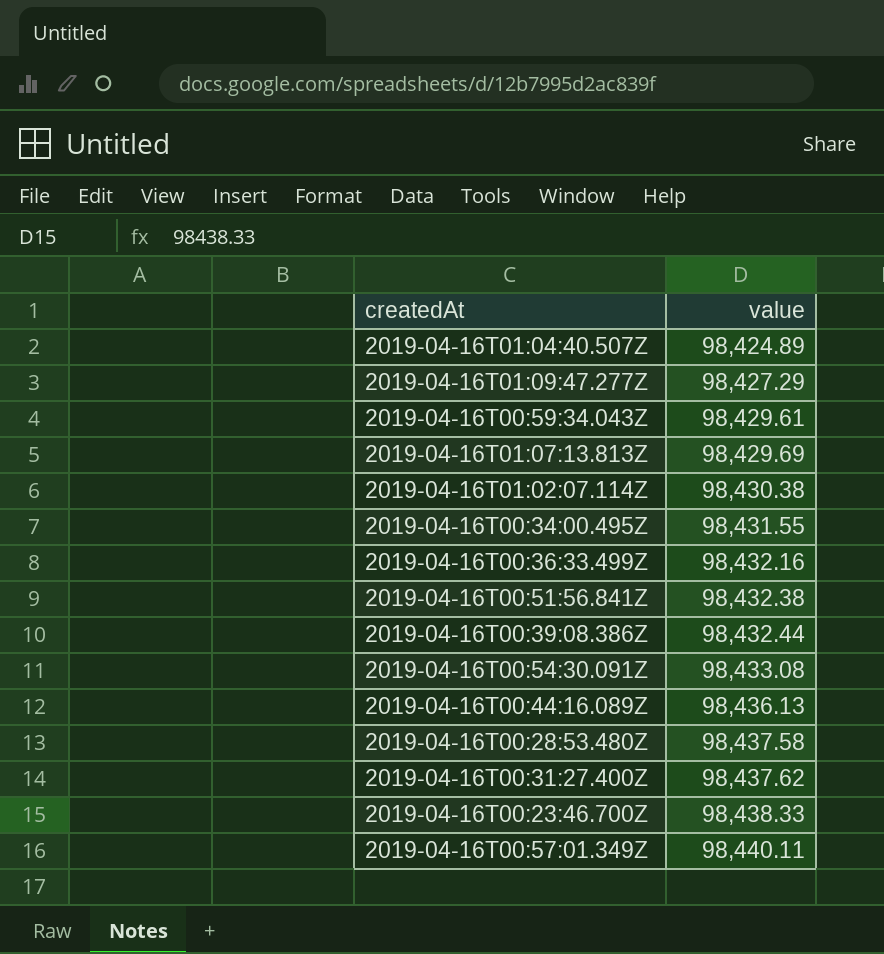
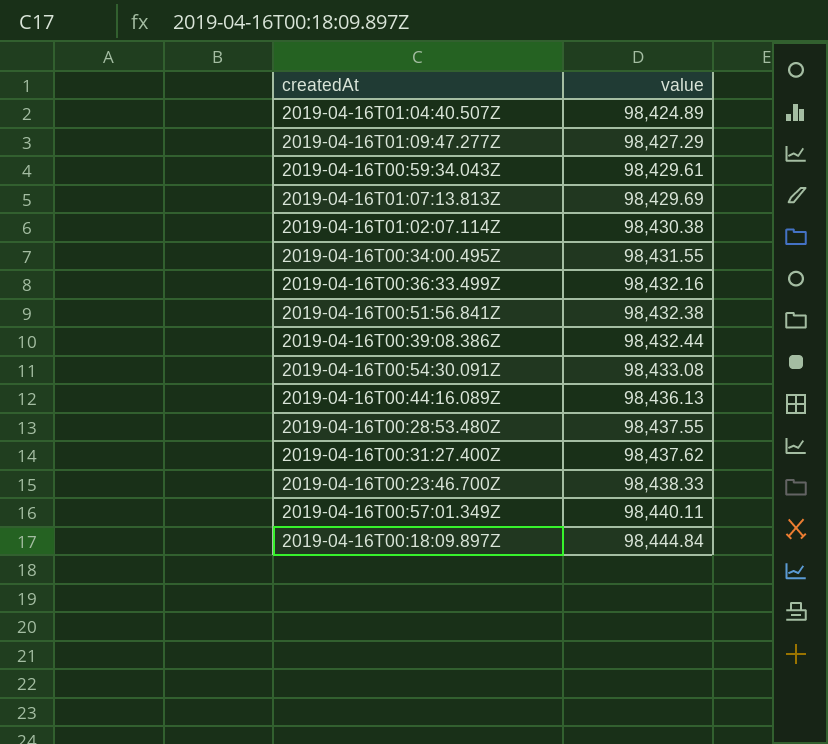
2019-04-16T00:28:53.480Z | value: 98,437.58 -> 98,437.55
row 2019-04-16T00:18:09.897Z: none -> 98,444.84

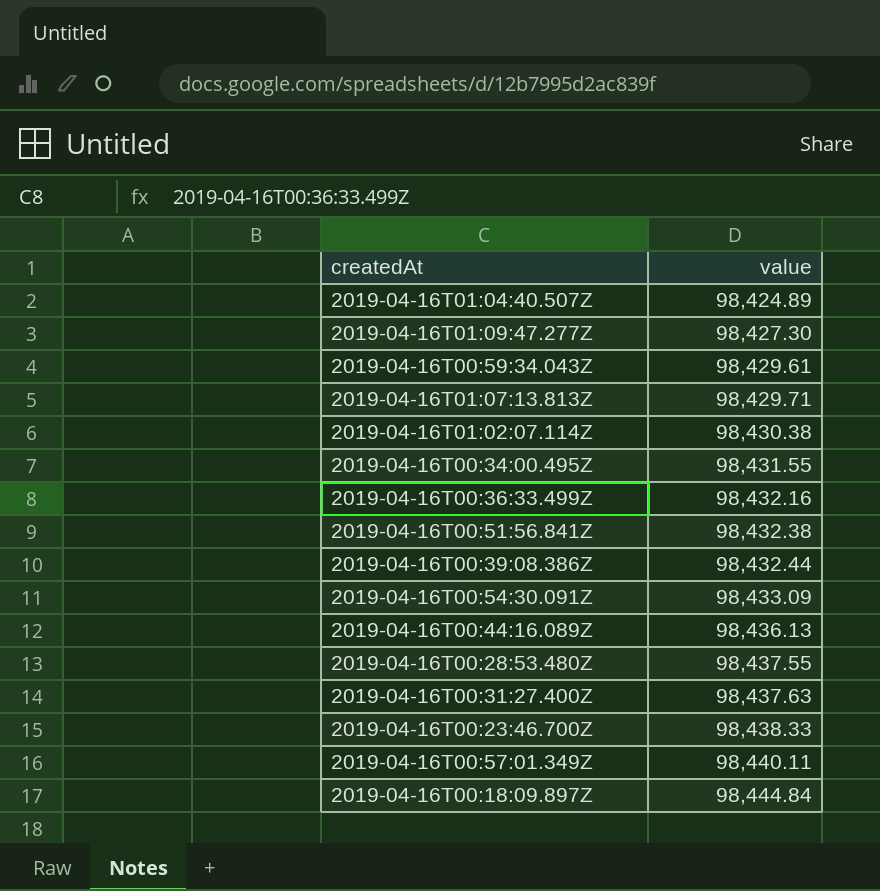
2019-04-16T01:09:47.277Z | value: 98,427.29 -> 98,427.30
2019-04-16T01:07:13.813Z | value: 98,429.69 -> 98,429.71
2019-04-16T00:54:30.091Z | value: 98,433.08 -> 98,433.09
2019-04-16T00:31:27.400Z | value: 98,437.62 -> 98,437.63

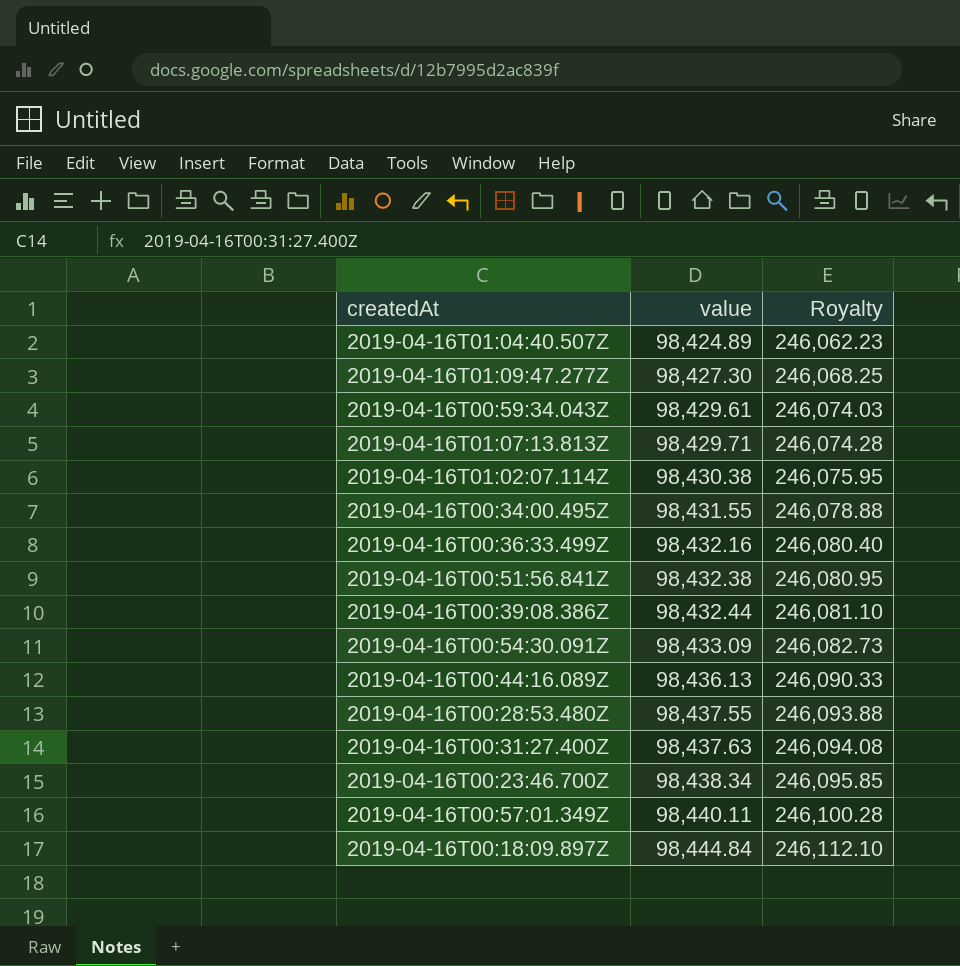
column Royalty | formula: none -> [value] * 2.5
2019-04-16T00:23:46.700Z | value: 98,438.33 -> 98,438.34

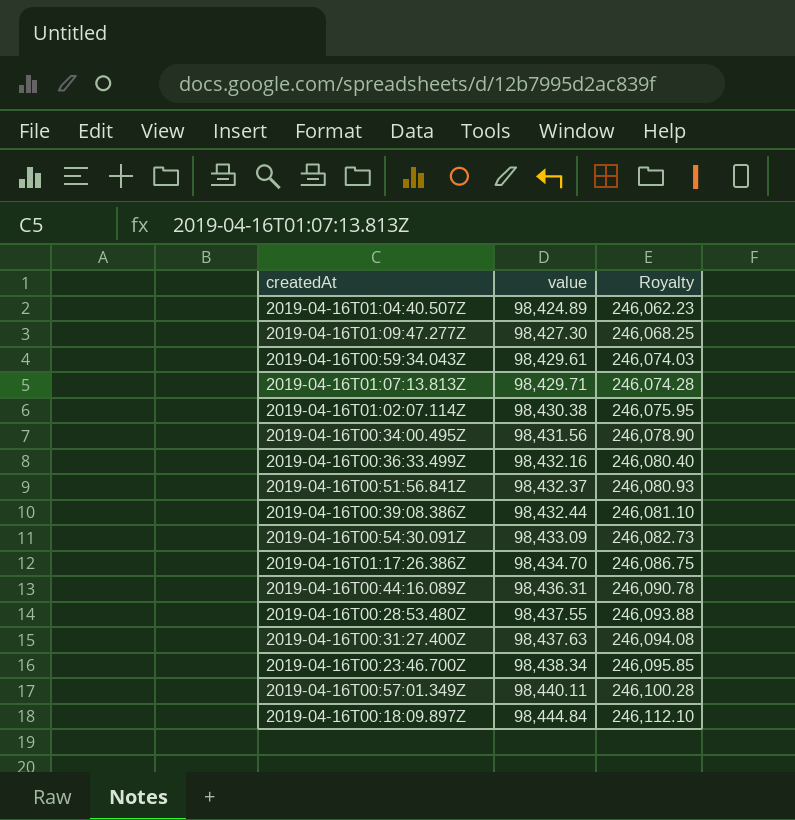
2019-04-16T00:34:00.495Z | value: 98,431.55 -> 98,431.56
2019-04-16T00:34:00.495Z | Royalty: 246,078.88 -> 246,078.90
2019-04-16T00:51:56.841Z | value: 98,432.38 -> 98,432.37
2019-04-16T00:51:56.841Z | Royalty: 246,080.95 -> 246,080.93
row 2019-04-16T01:17:26.386Z: none -> 98,434.70 | 246,086.75
2019-04-16T00:44:16.089Z | value: 98,436.13 -> 98,436.31
2019-04-16T00:44:16.089Z | Royalty: 246,090.33 -> 246,090.78

